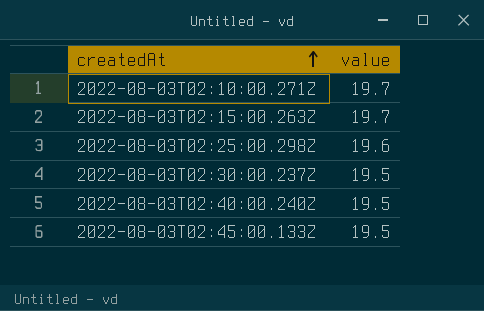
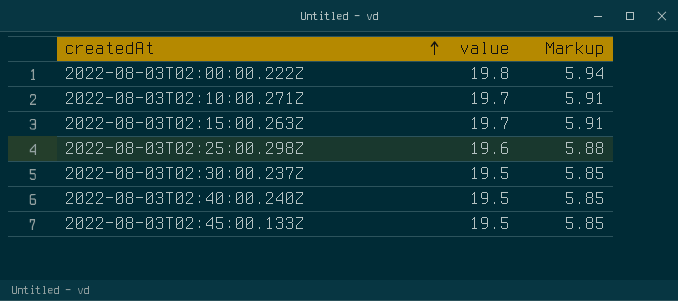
column Markup | formula: none -> [value] * 0.3
row 2022-08-03T02:00:00.222Z: none -> 19.8 | 5.94

